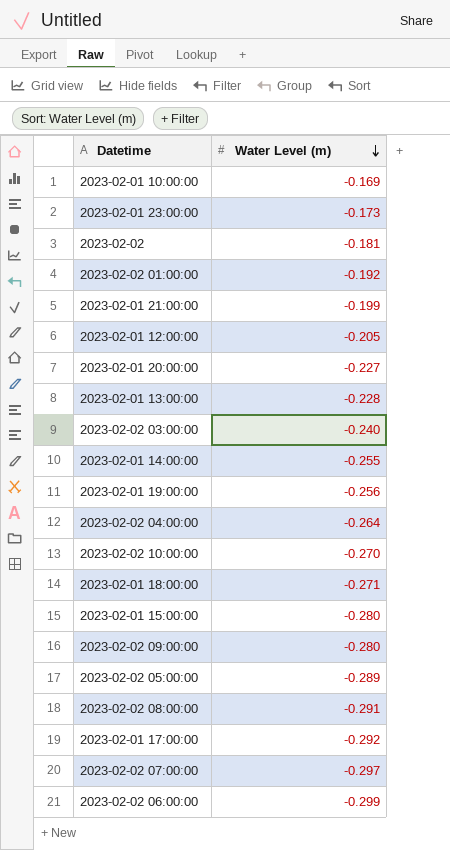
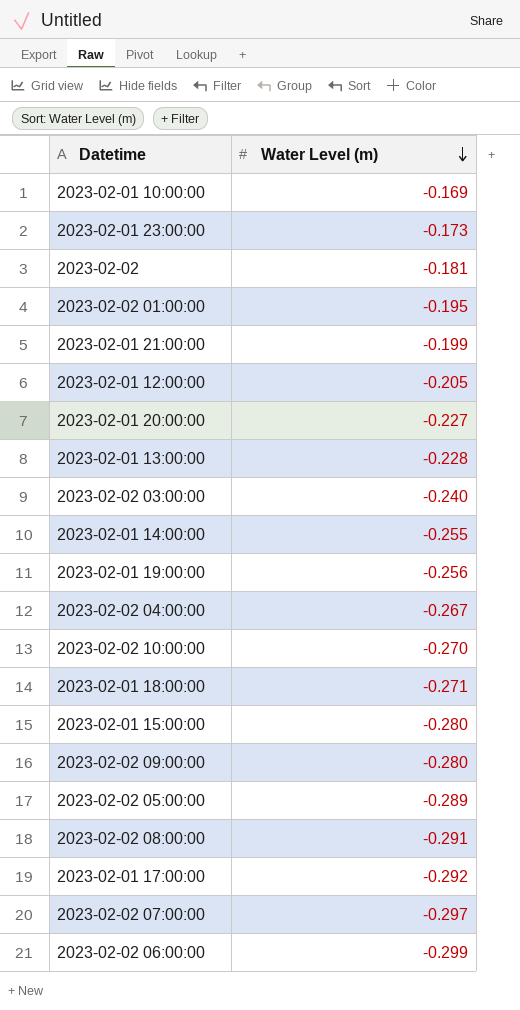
2023-02-02 01:00:00 | Water Level (m): -0.192 -> -0.195
2023-02-02 04:00:00 | Water Level (m): -0.264 -> -0.267

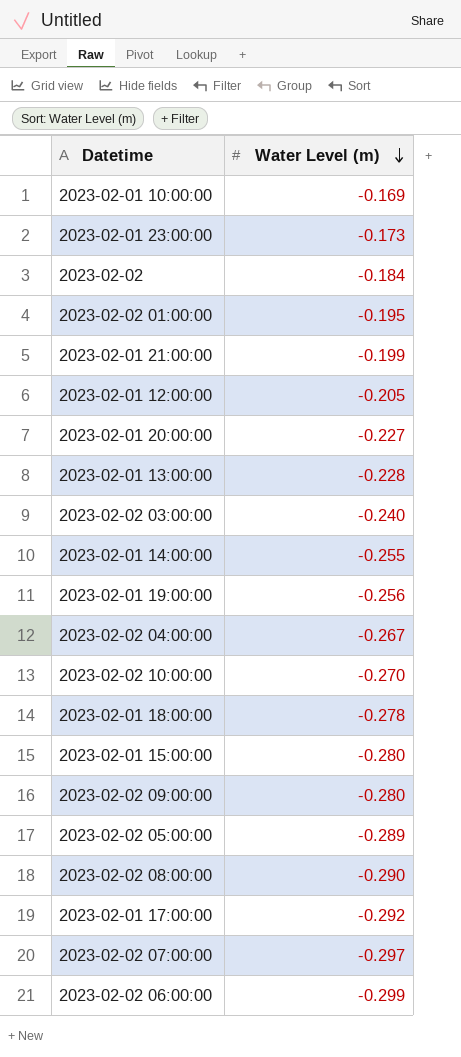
2023-02-02 | Water Level (m): -0.181 -> -0.184
2023-02-01 18:00:00 | Water Level (m): -0.271 -> -0.278
2023-02-02 08:00:00 | Water Level (m): -0.291 -> -0.290

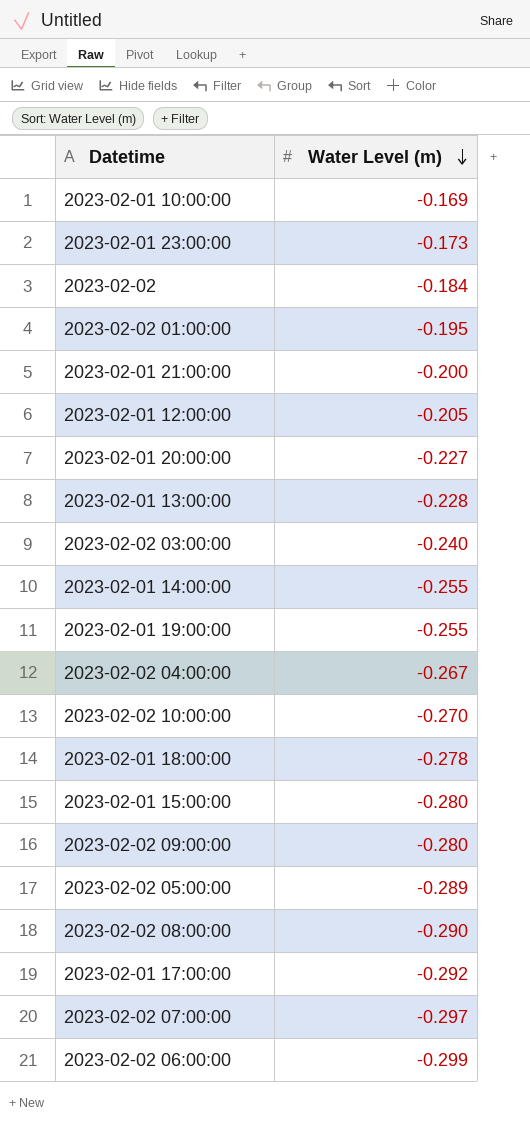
2023-02-01 21:00:00 | Water Level (m): -0.199 -> -0.200
2023-02-01 19:00:00 | Water Level (m): -0.256 -> -0.255

